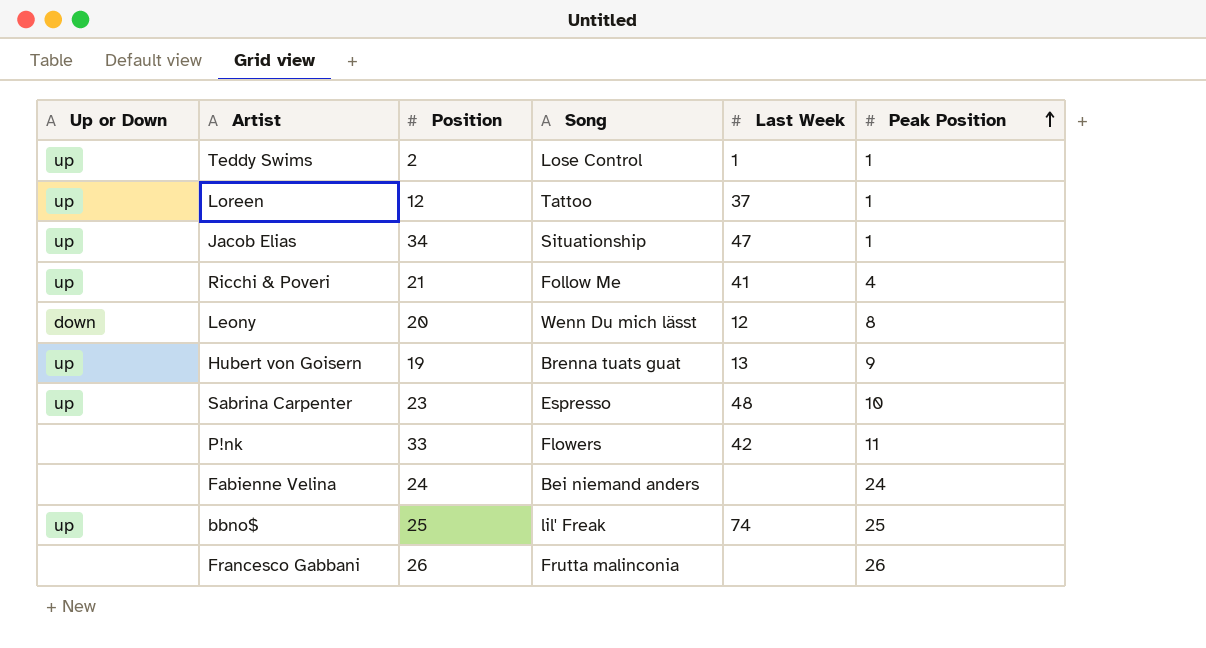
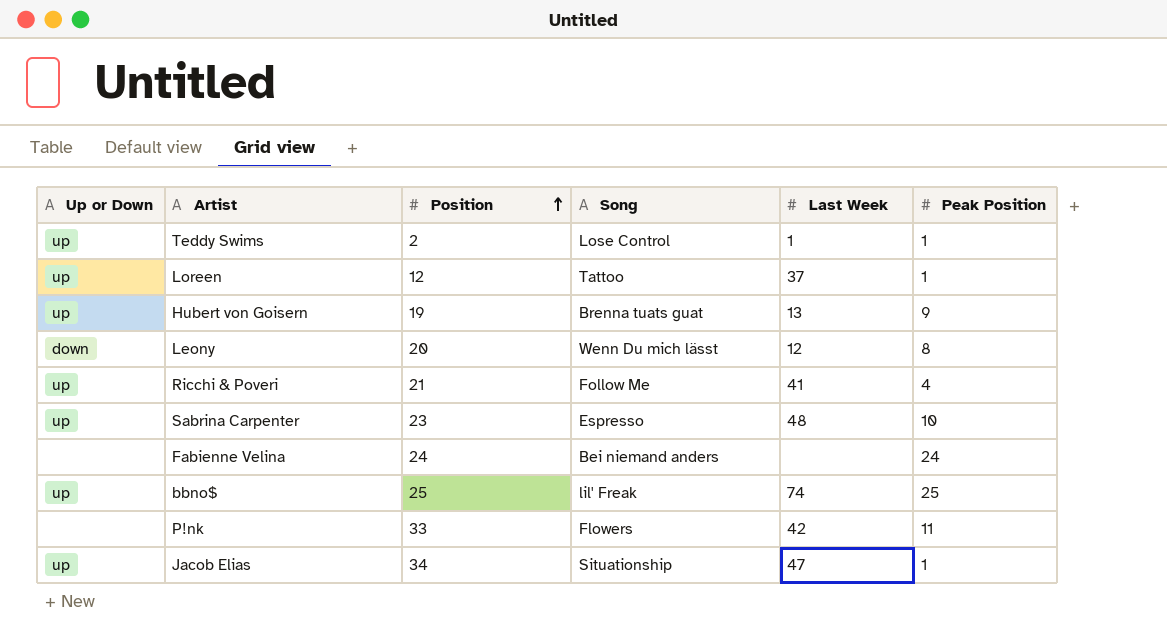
row order: Peak Position ascending -> Position ascending
row Francesco Gabbani: none | 26 | Frutta malinconia | none | 26 -> none

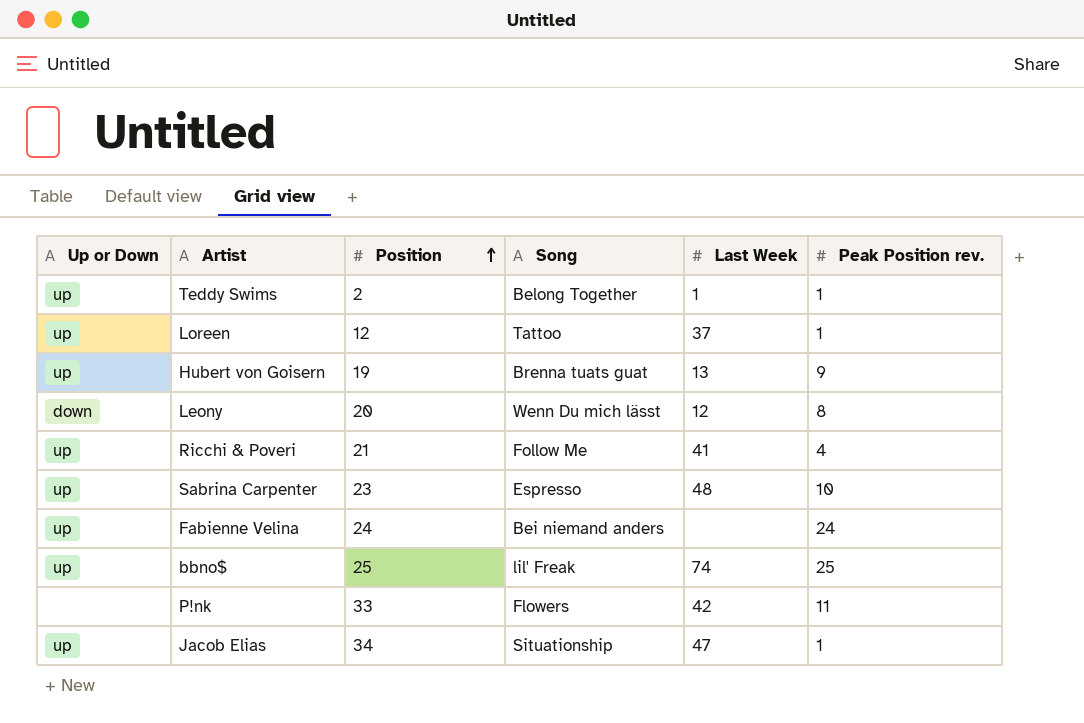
column name: Peak Position -> Peak Position rev.
Teddy Swims | Song: Lose Control -> Belong Together
Fabienne Velina | Up or Down: none -> up

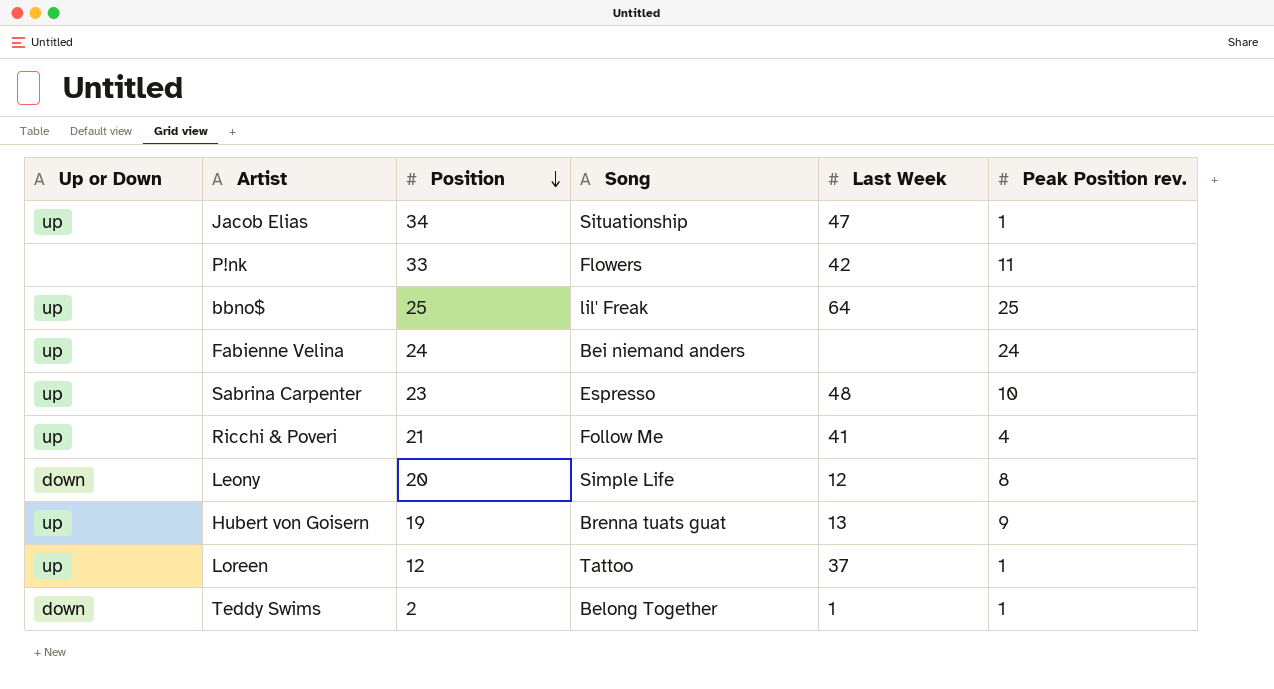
row order: Position ascending -> Position descending
bbno$ | Last Week: 74 -> 64
Leony | Song: Wenn Du mich lässt -> Simple Life
Teddy Swims | Up or Down: up -> down

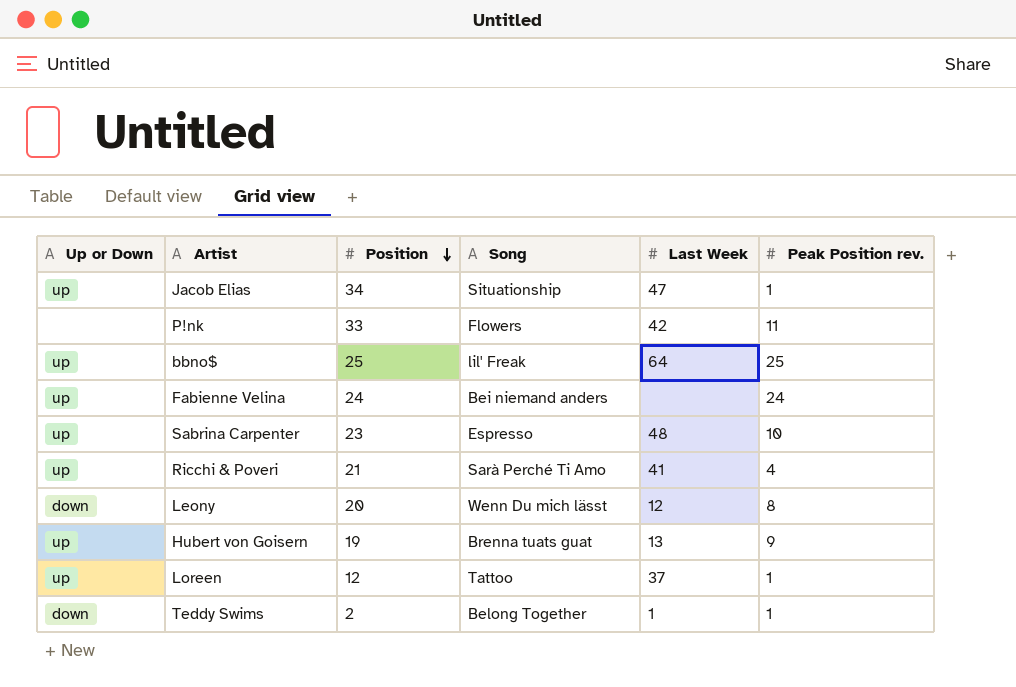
Ricchi & Poveri | Song: Follow Me -> Sarà Perché Ti Amo
Leony | Song: Simple Life -> Wenn Du mich lässt

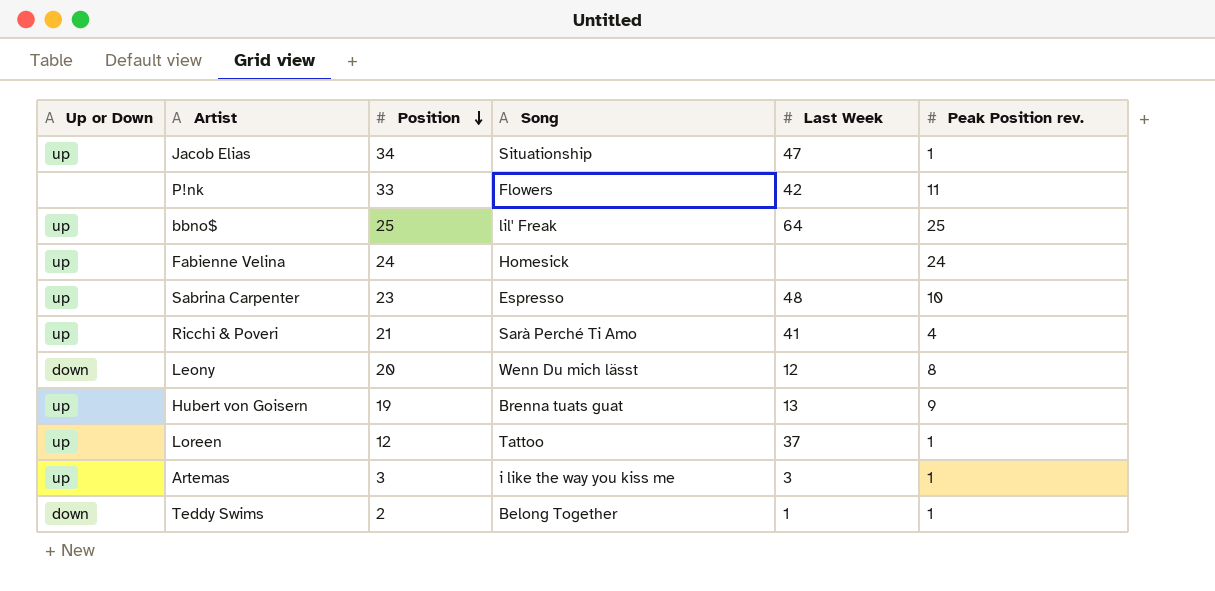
Fabienne Velina | Song: Bei niemand anders -> Homesick
row Artemas: none -> up | 3 | i like the way you kiss me | 3 | 1

